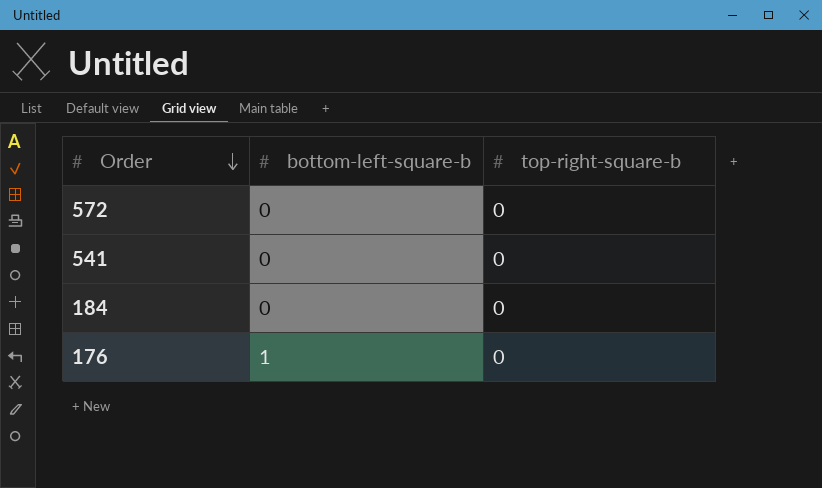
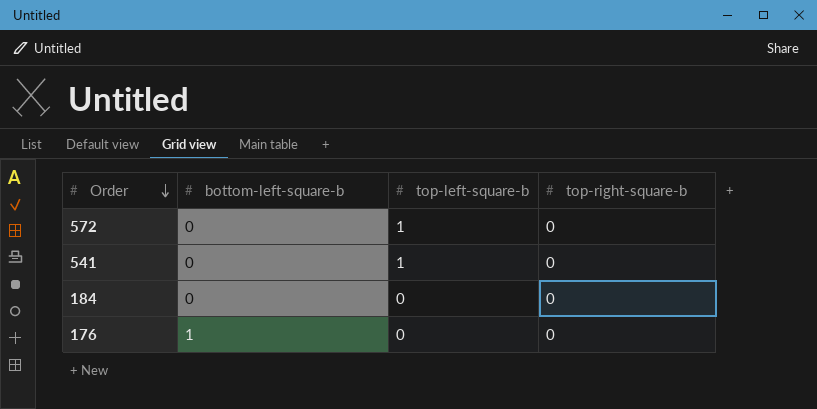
column top-left-square-b | position: none -> 3

